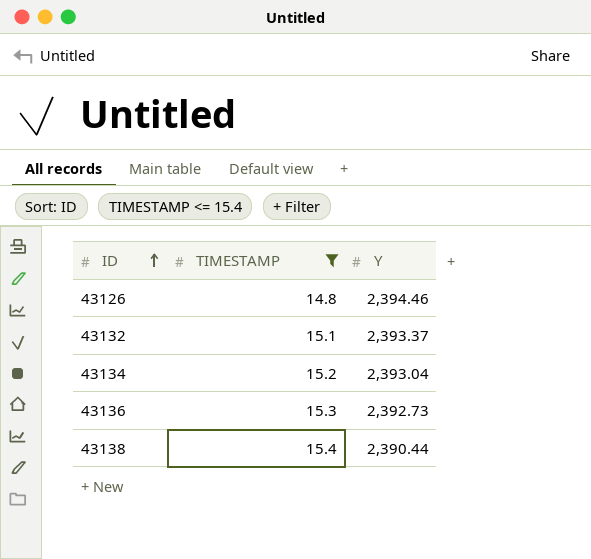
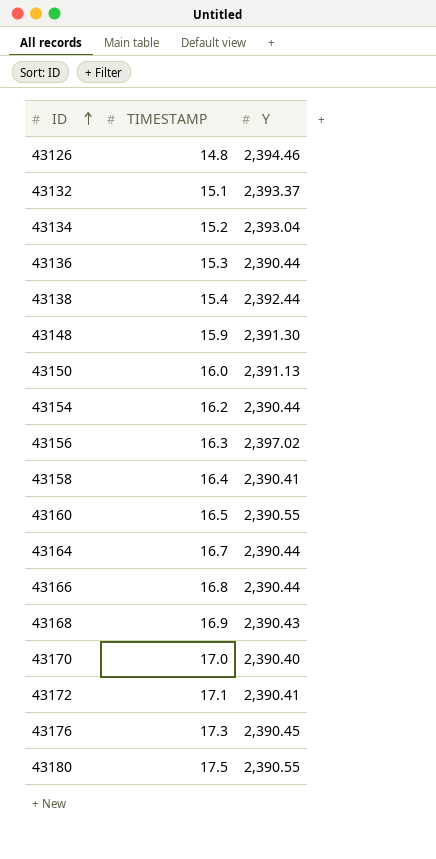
filter: TIMESTAMP <= 15.4 -> none
43136 | Y: 2,392.73 -> 2,390.44
43138 | Y: 2,390.44 -> 2,392.44

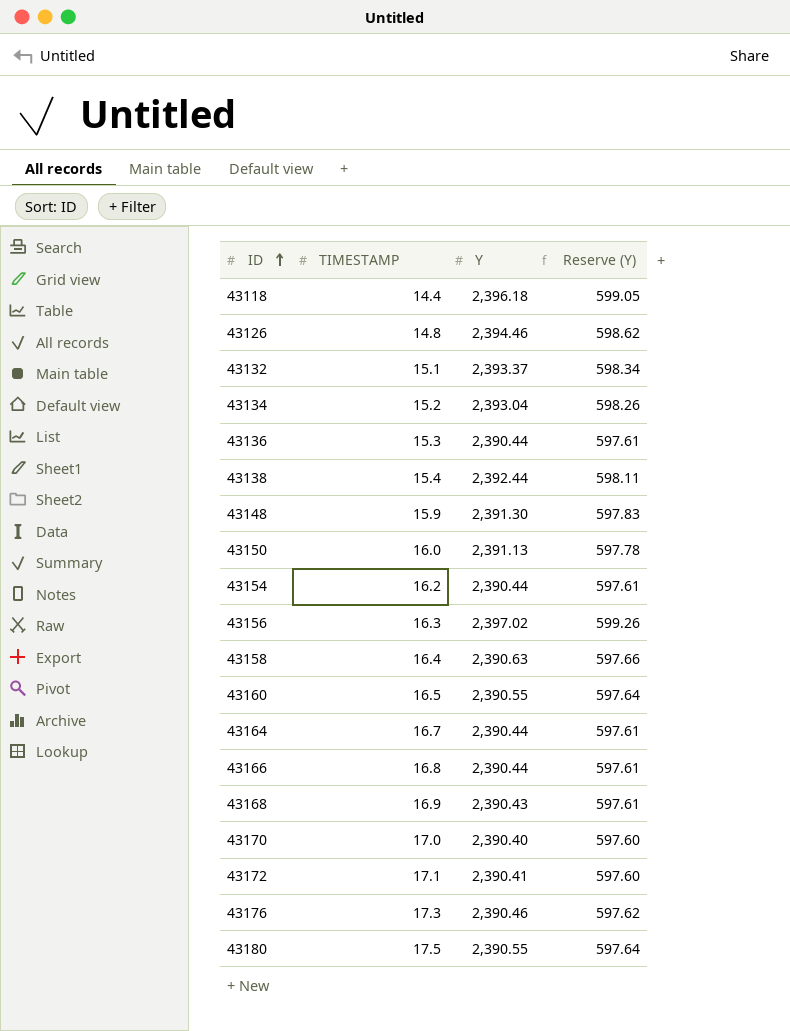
column Reserve (Y) | formula: none -> [Y] * 0.25
row 43118: none -> 14.4 | 2,396.18 | 599.05
43158 | Y: 2,390.41 -> 2,390.63
43176 | Y: 2,390.45 -> 2,390.46

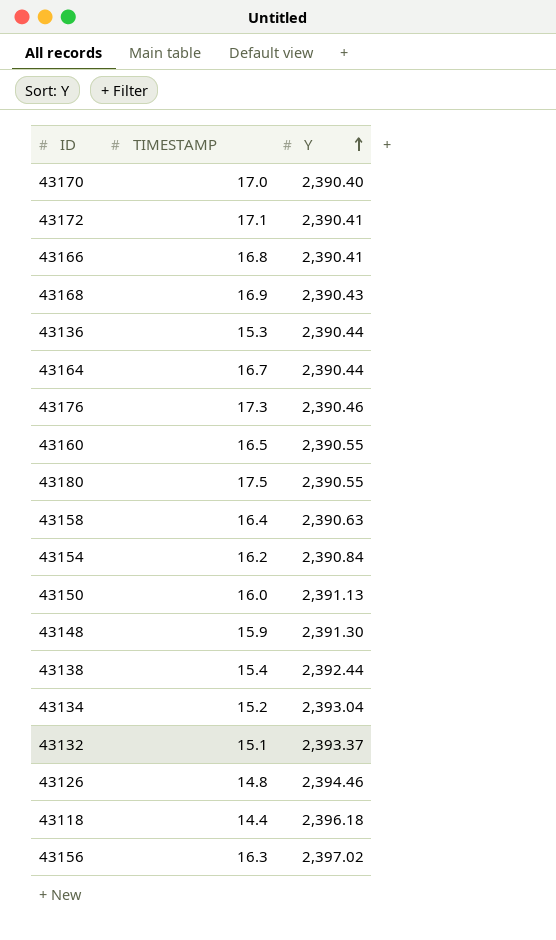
row order: ID ascending -> Y ascending
column Reserve (Y) | formula: [Y] * 0.25 -> none
43166 | Y: 2,390.44 -> 2,390.41
43154 | Y: 2,390.44 -> 2,390.84

